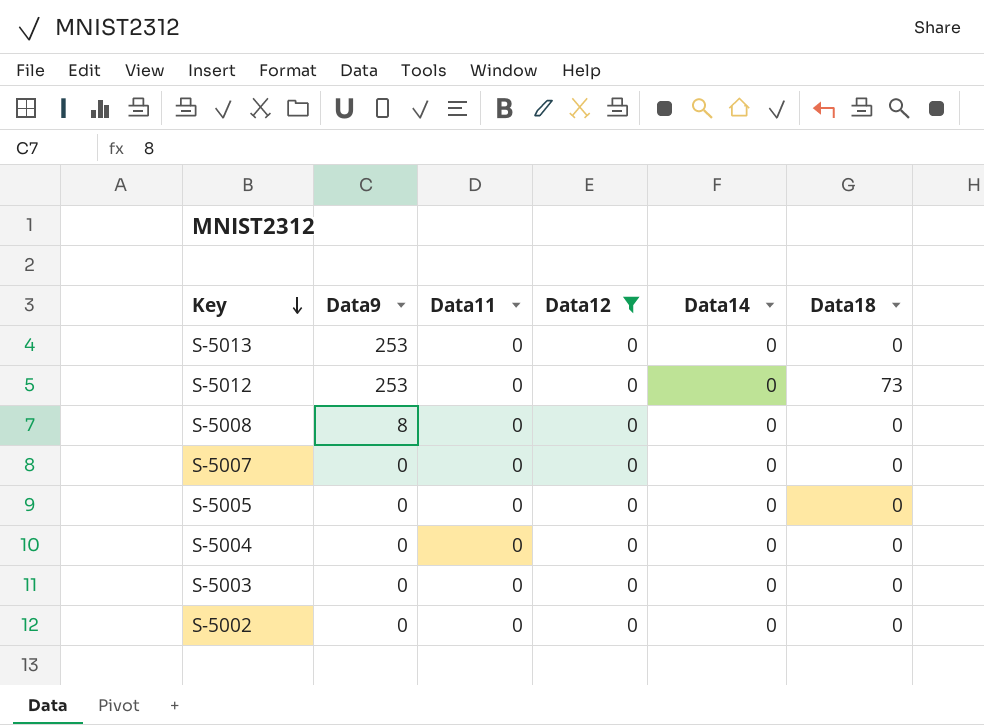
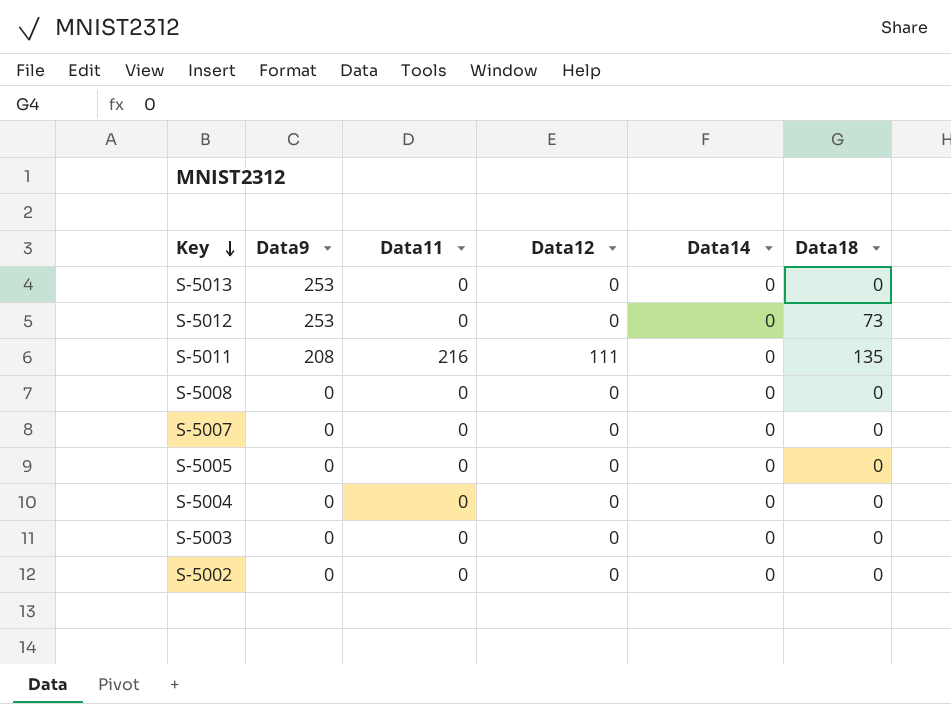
filter: Data12 = 0 -> none
S-5008 | Data9: 8 -> 0

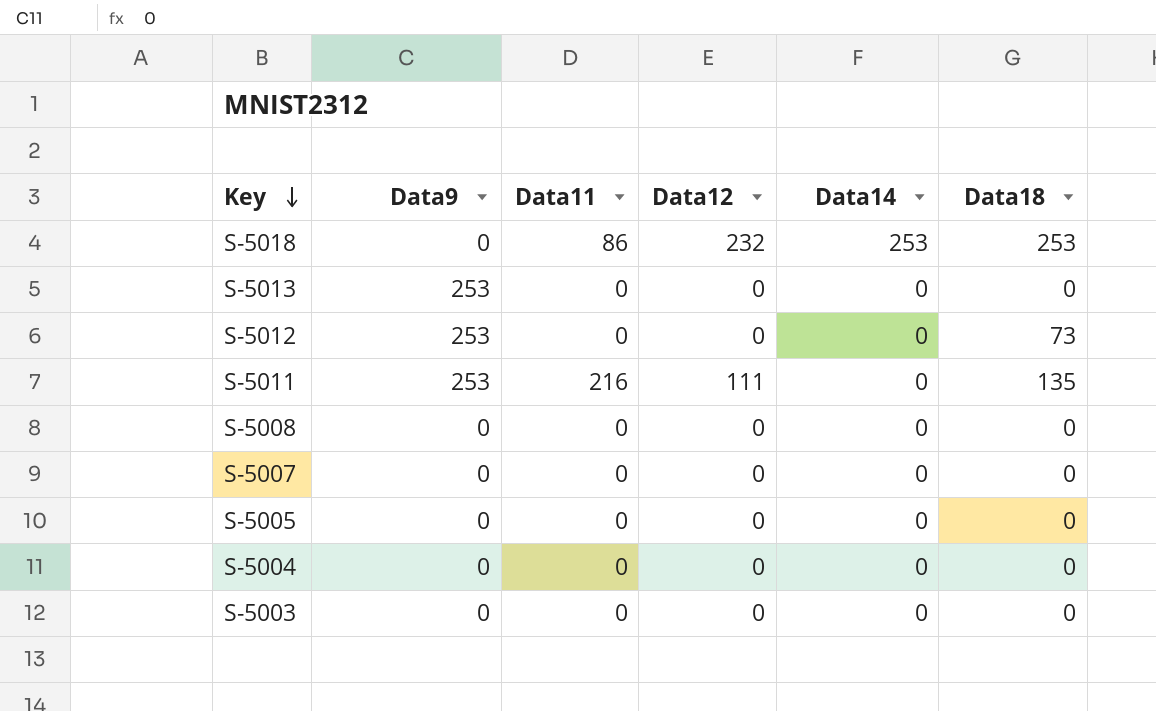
row S-5002: 0 | 0 | 0 | 0 | 0 -> none
row S-5018: none -> 0 | 86 | 232 | 253 | 253
S-5011 | Data9: 208 -> 253

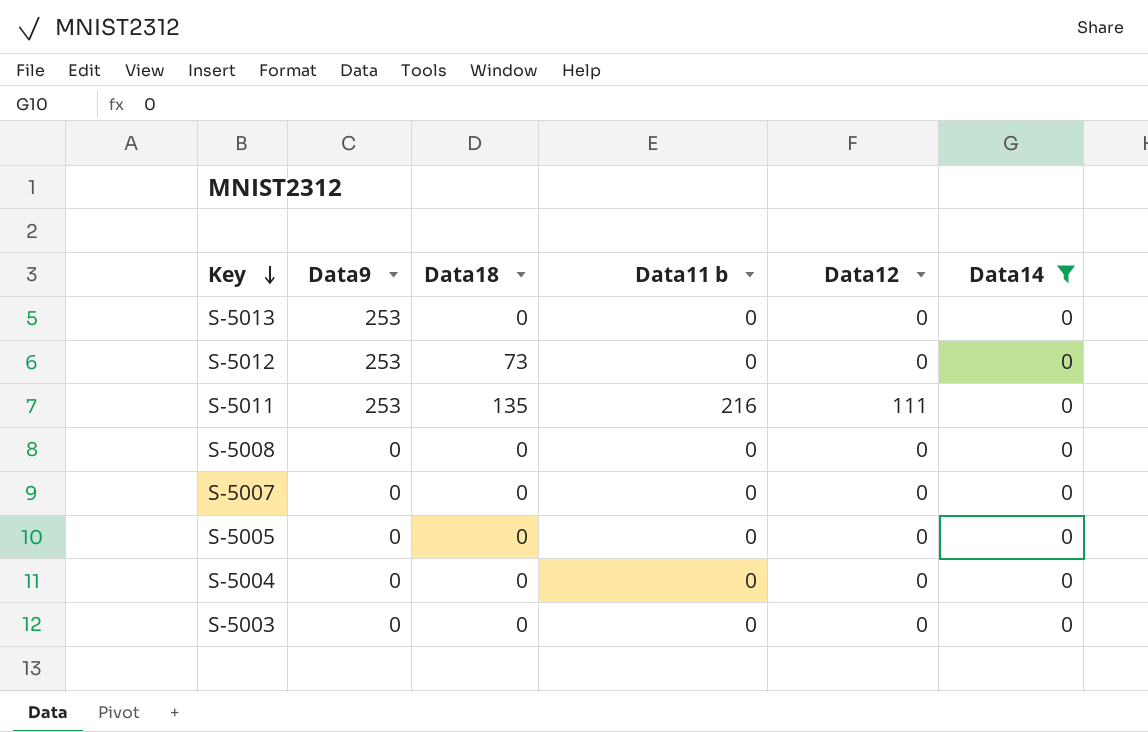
filter: none -> Data14 = 0
column Data18 | position: 6 -> 3
column name: Data11 -> Data11 b

